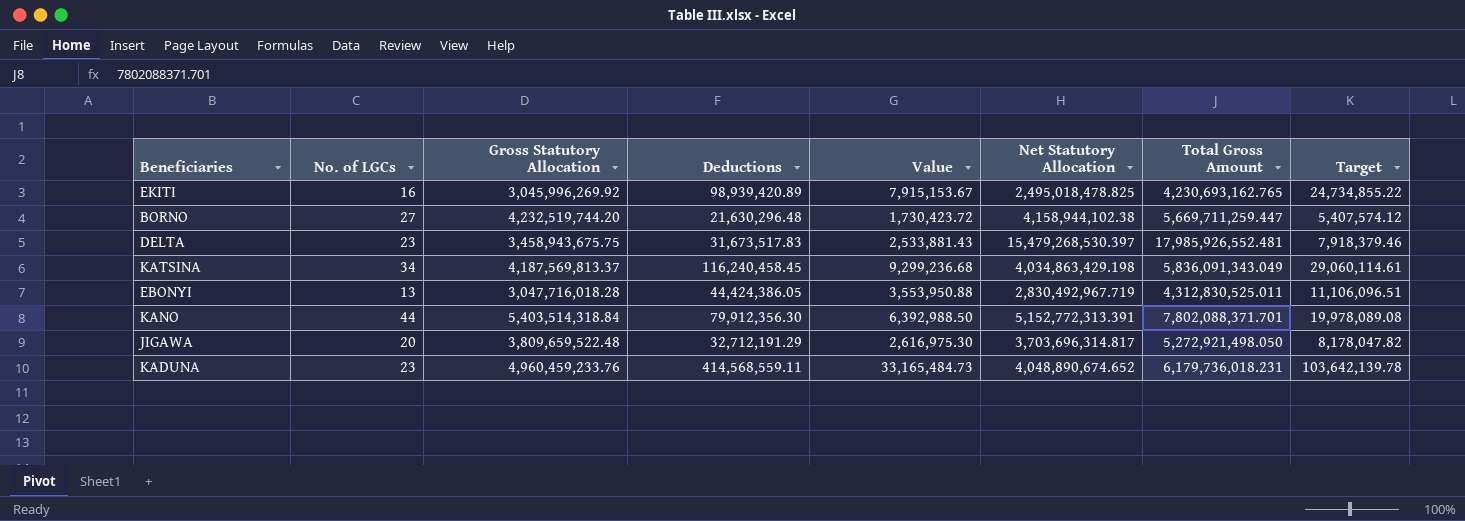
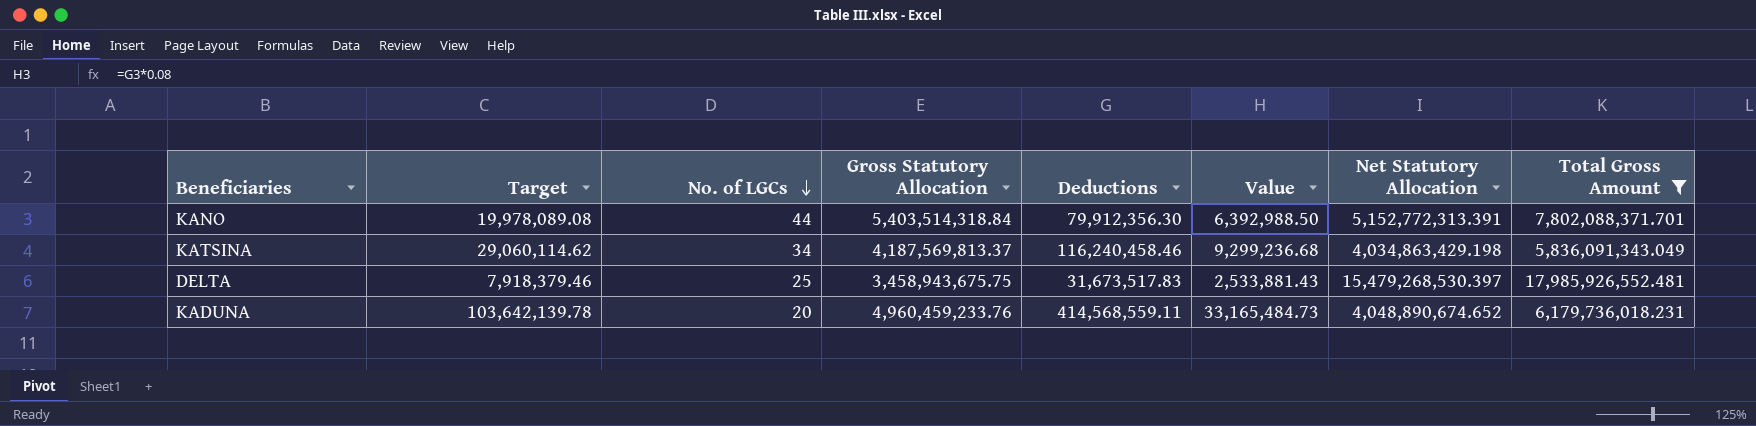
filter: none -> Total Gross Amount >= 5,836,091,343.049
row order: none -> No. of LGCs descending
column Target | position: 8 -> 2
KATSINA | Target: 29,060,114.61 -> 29,060,114.62
KATSINA | Deductions: 116,240,458.45 -> 116,240,458.46
DELTA | No. of LGCs: 23 -> 25
KADUNA | No. of LGCs: 23 -> 20

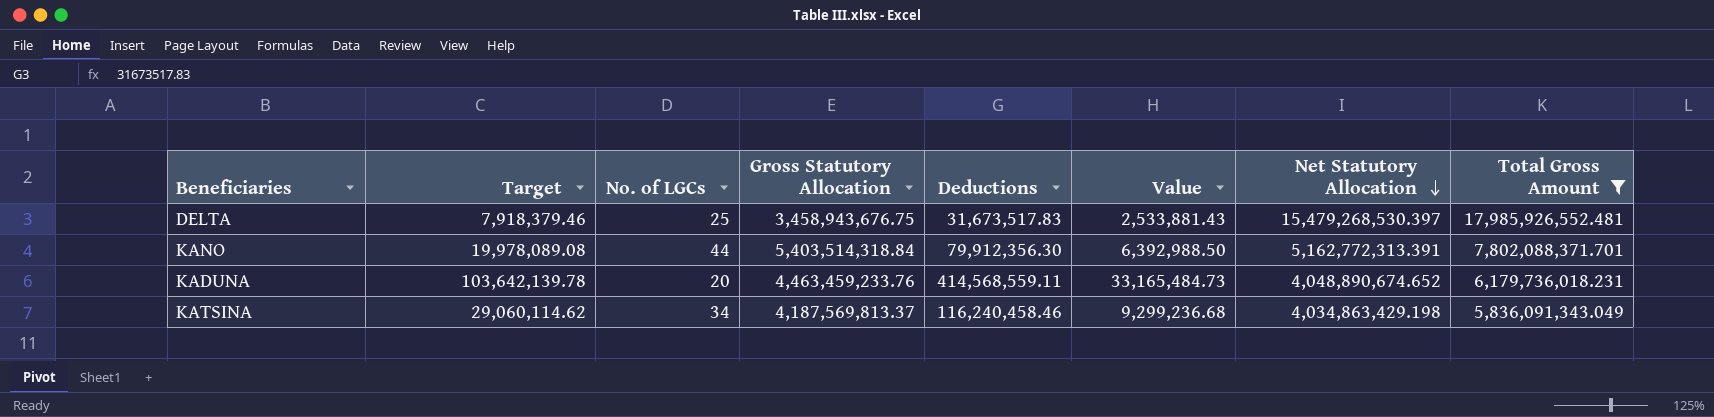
row order: No. of LGCs descending -> Net Statutory Allocation descending
DELTA | Gross Statutory Allocation: 3,458,943,675.75 -> 3,458,943,676.75
KANO | Net Statutory Allocation: 5,152,772,313.391 -> 5,162,772,313.391
KADUNA | Gross Statutory Allocation: 4,960,459,233.76 -> 4,463,459,233.76

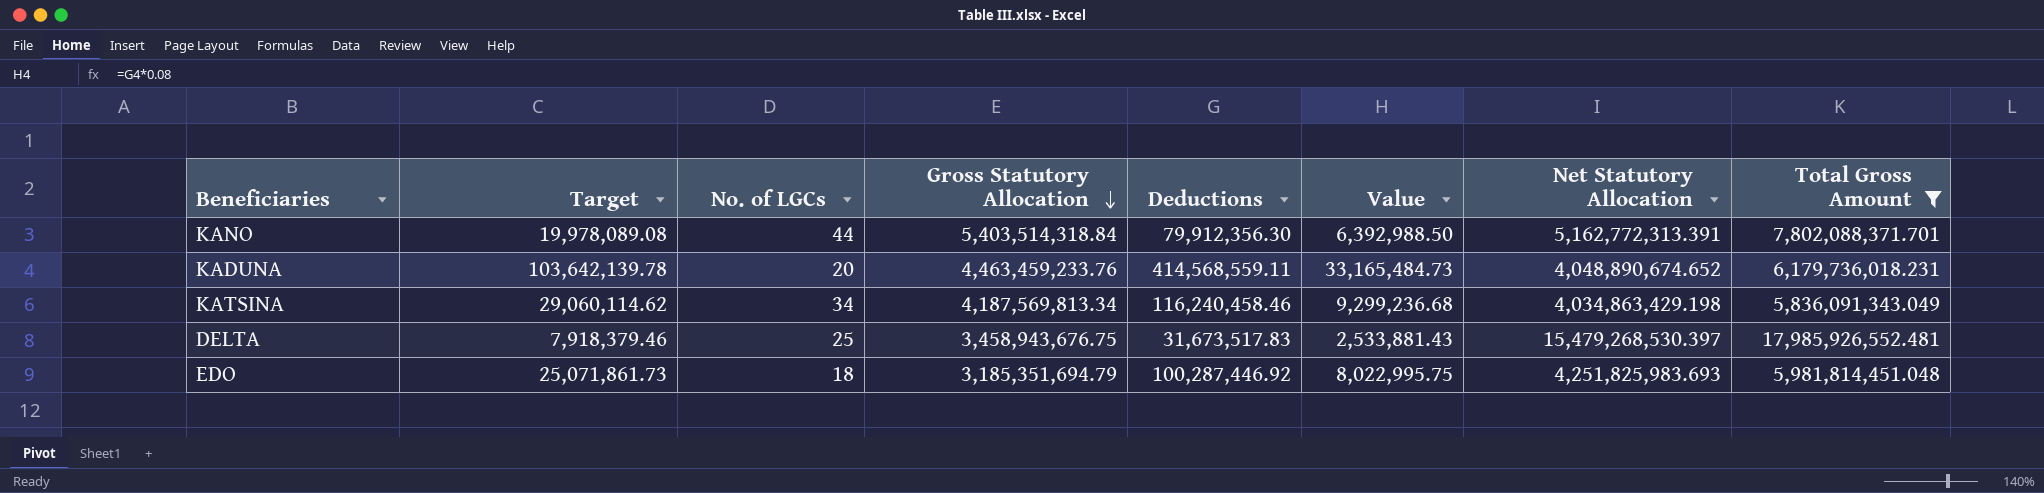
row order: Net Statutory Allocation descending -> Gross Statutory Allocation descending
KATSINA | Gross Statutory Allocation: 4,187,569,813.37 -> 4,187,569,813.34
row EDO: none -> 25,071,861.73 | 18 | 3,185,351,694.79 | 100,287,446.92 | 8,022,995.75 | 4,251,825,983.693 | 5,981,814,451.048

